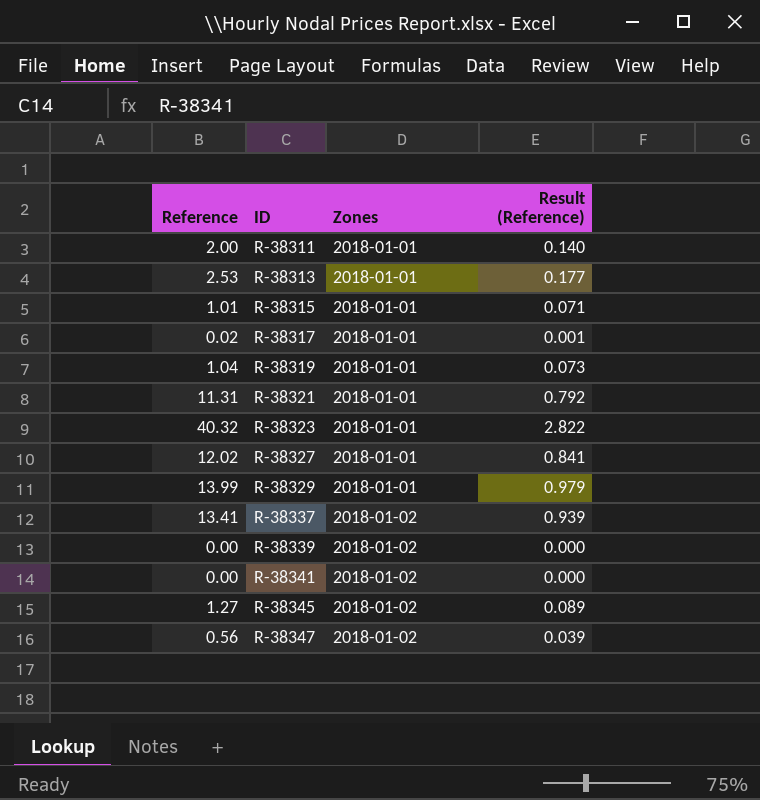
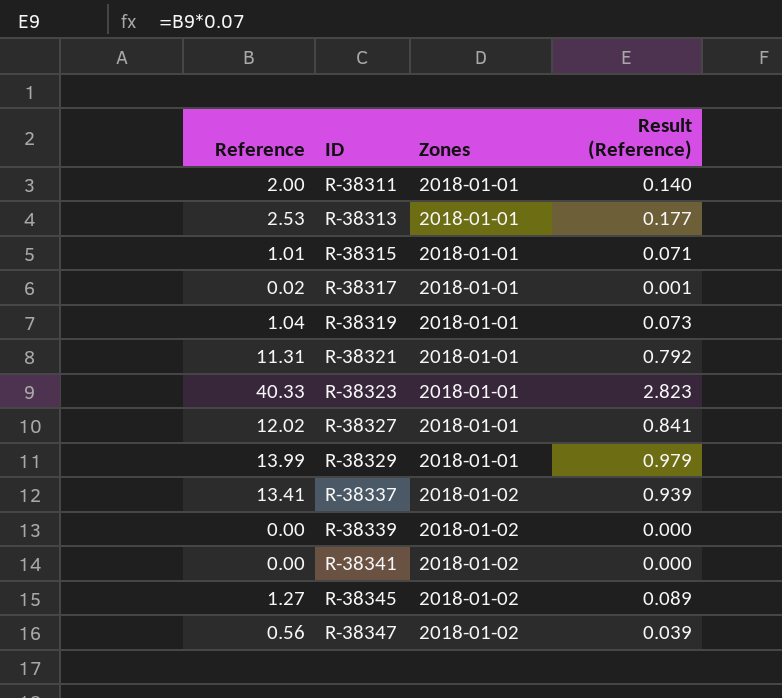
R-38323 | Reference: 40.32 -> 40.33
R-38323 | Result (Reference): 2.822 -> 2.823

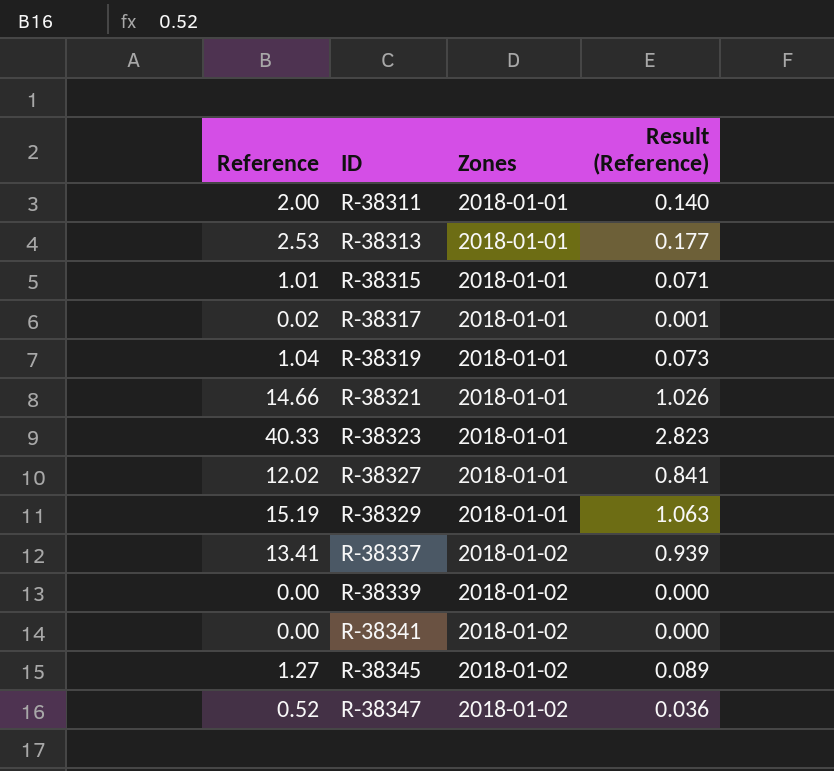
R-38321 | Reference: 11.31 -> 14.66
R-38321 | Result (Reference): 0.792 -> 1.026
R-38329 | Reference: 13.99 -> 15.19
R-38329 | Result (Reference): 0.979 -> 1.063
R-38347 | Reference: 0.56 -> 0.52
R-38347 | Result (Reference): 0.039 -> 0.036

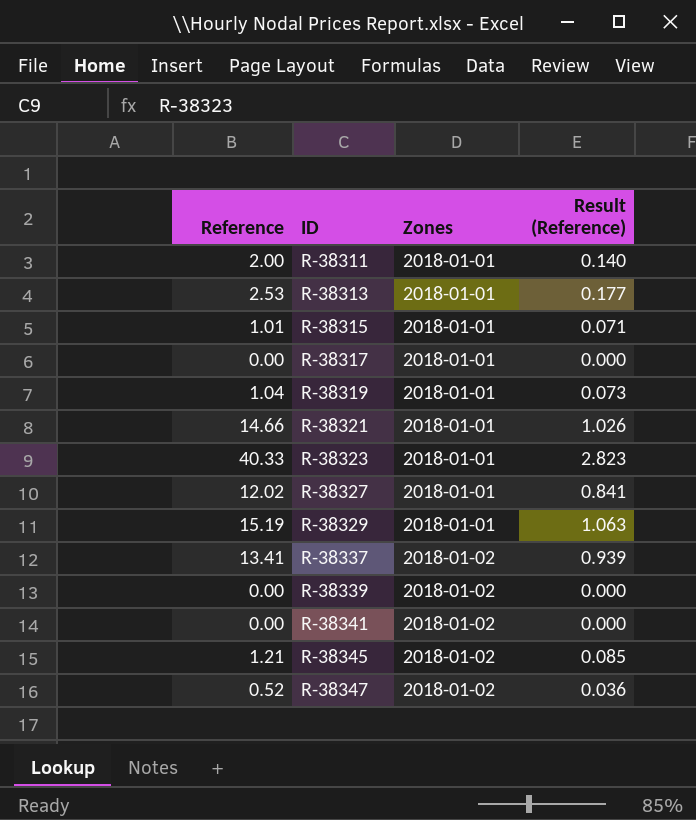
R-38317 | Reference: 0.02 -> 0.00
R-38317 | Result (Reference): 0.001 -> 0.000
R-38345 | Reference: 1.27 -> 1.21
R-38345 | Result (Reference): 0.089 -> 0.085

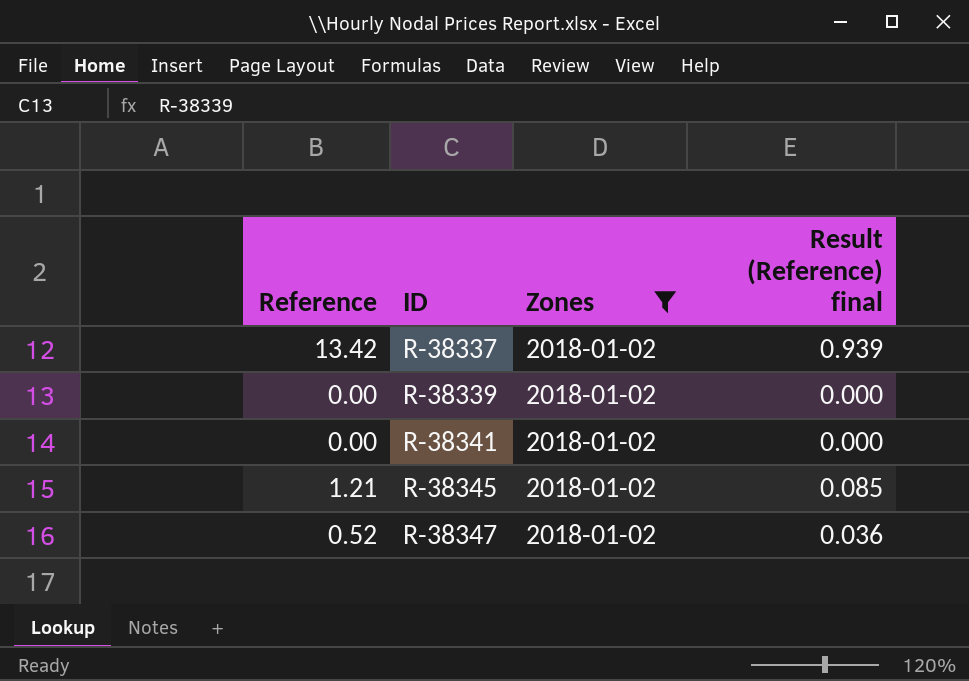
filter: none -> Zones = 2018-01-02
column name: Result (Reference) -> Result (Reference) final
R-38337 | Reference: 13.41 -> 13.42

